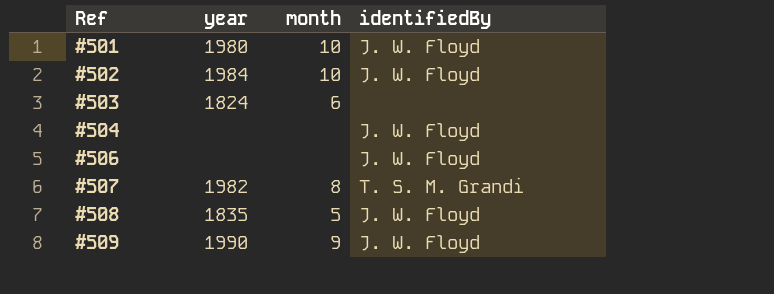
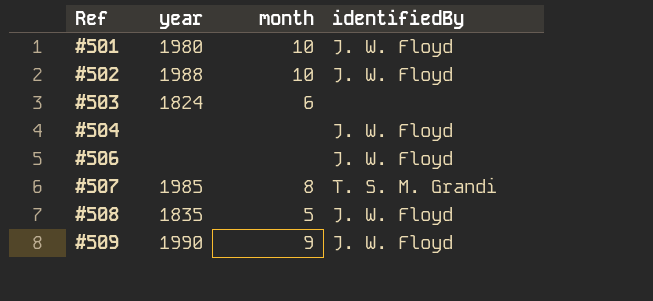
#502 | year: 1984 -> 1988
#507 | year: 1982 -> 1985

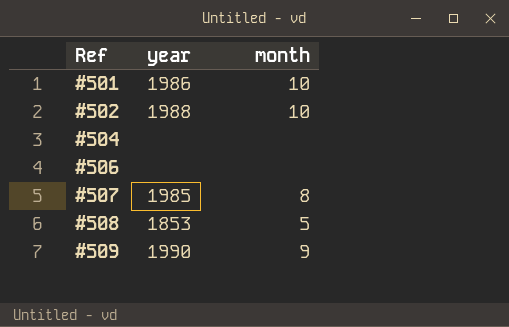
column identifiedBy | position: 4 -> none
row #503: 1824 | 6 | none -> none
#501 | year: 1980 -> 1986
#508 | year: 1835 -> 1853

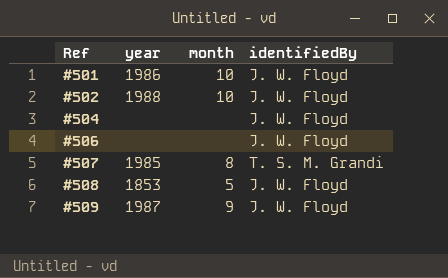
column identifiedBy | position: none -> 4
#509 | year: 1990 -> 1987

